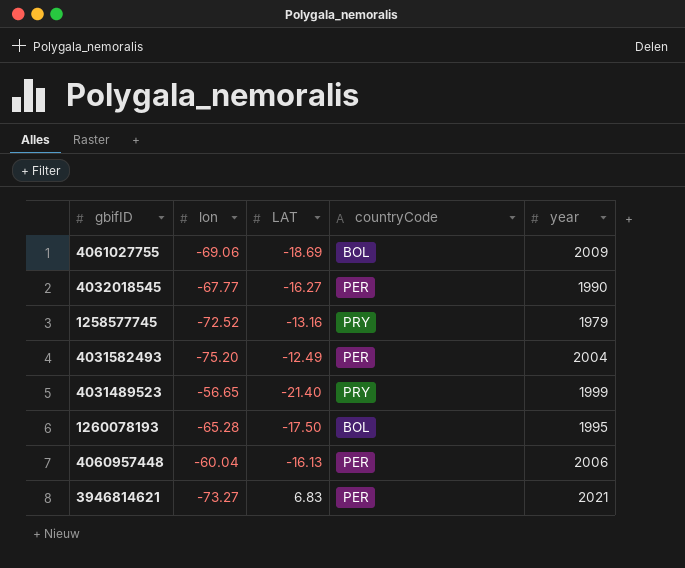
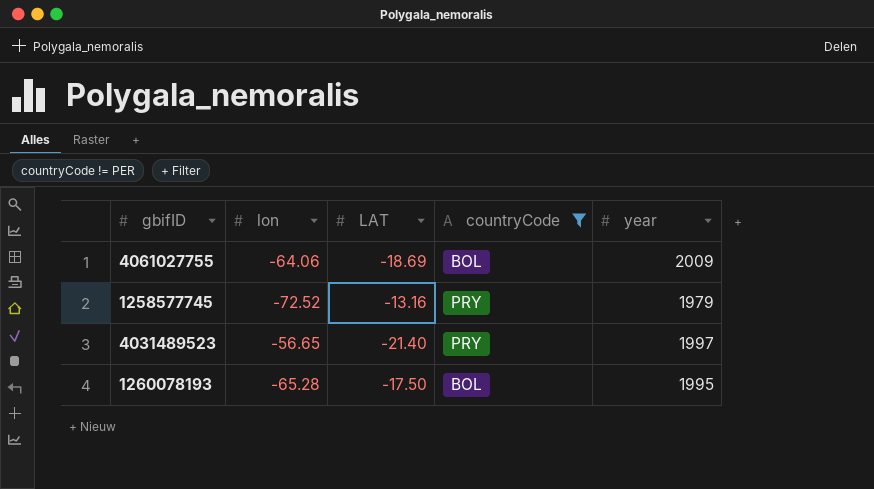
filter: none -> countryCode != PER
4061027755 | lon: -69.06 -> -64.06
4031489523 | year: 1999 -> 1997

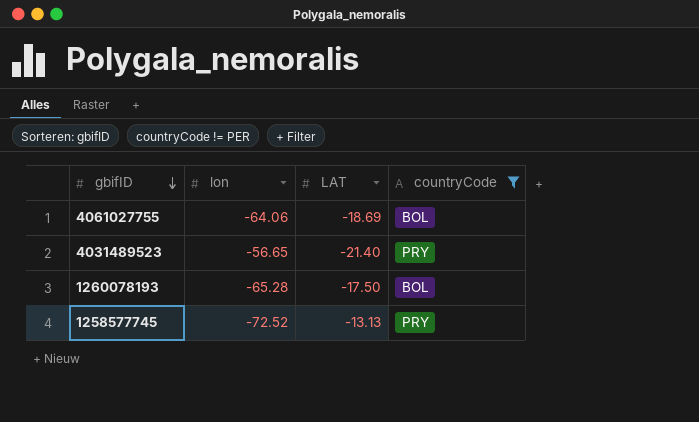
row order: none -> gbifID descending
column year | position: 5 -> none
1258577745 | LAT: -13.16 -> -13.13

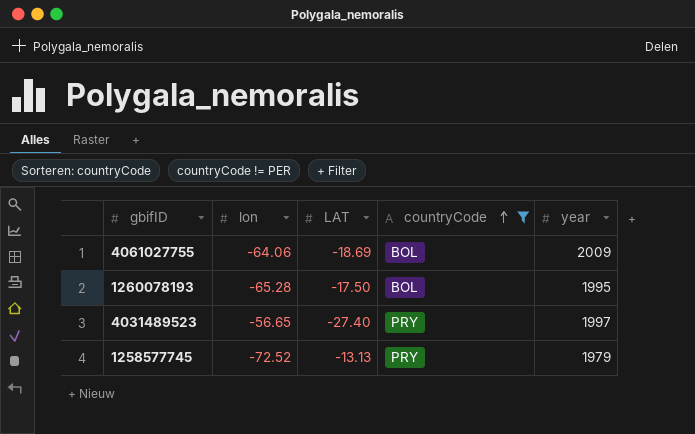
row order: gbifID descending -> countryCode ascending
column year | position: none -> 5
4031489523 | LAT: -21.40 -> -27.40

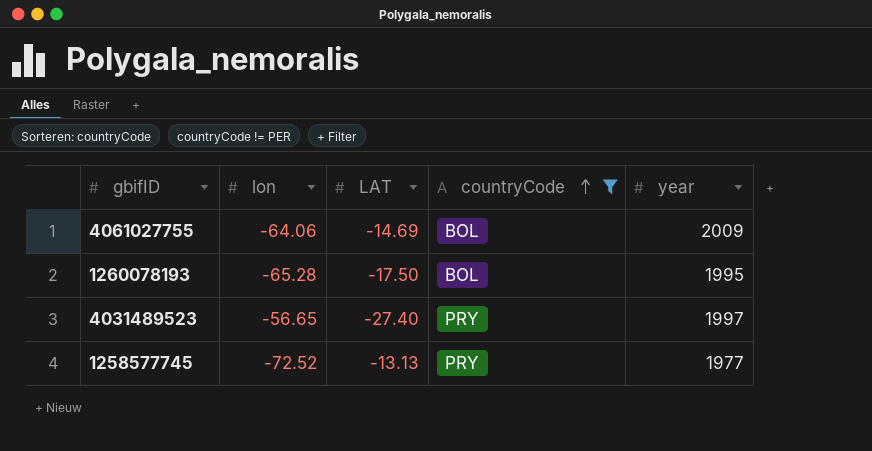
4061027755 | LAT: -18.69 -> -14.69
1258577745 | year: 1979 -> 1977

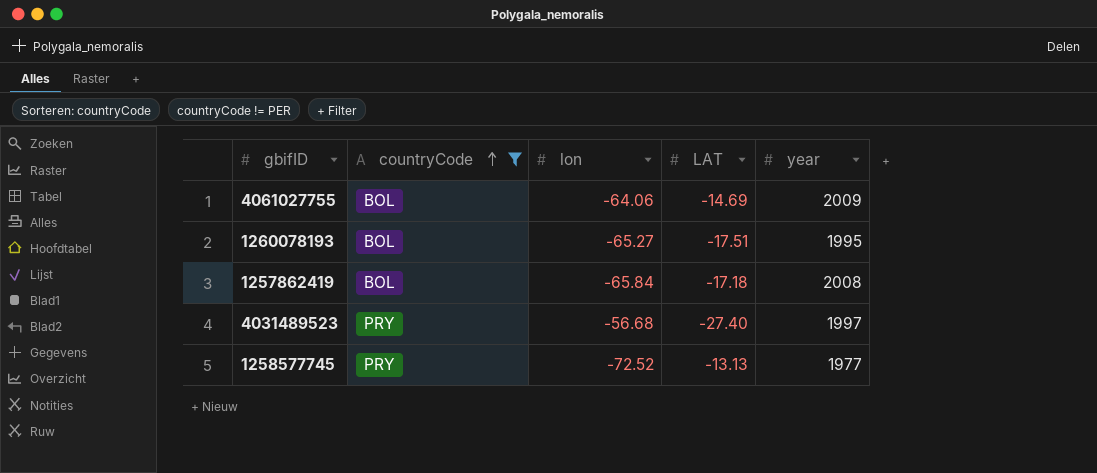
column countryCode | position: 4 -> 2
1260078193 | lon: -65.28 -> -65.27
1260078193 | LAT: -17.50 -> -17.51
row 1257862419: none -> BOL | -65.84 | -17.18 | 2008
4031489523 | lon: -56.65 -> -56.68

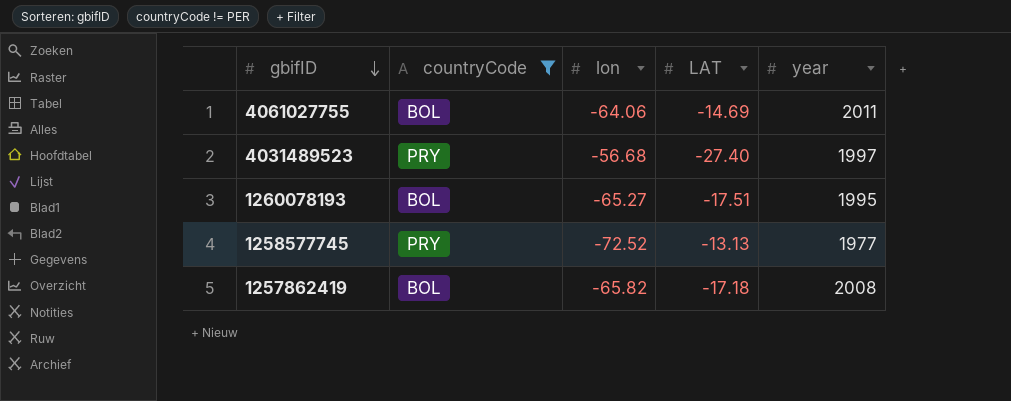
row order: countryCode ascending -> gbifID descending
4061027755 | year: 2009 -> 2011
1257862419 | lon: -65.84 -> -65.82

